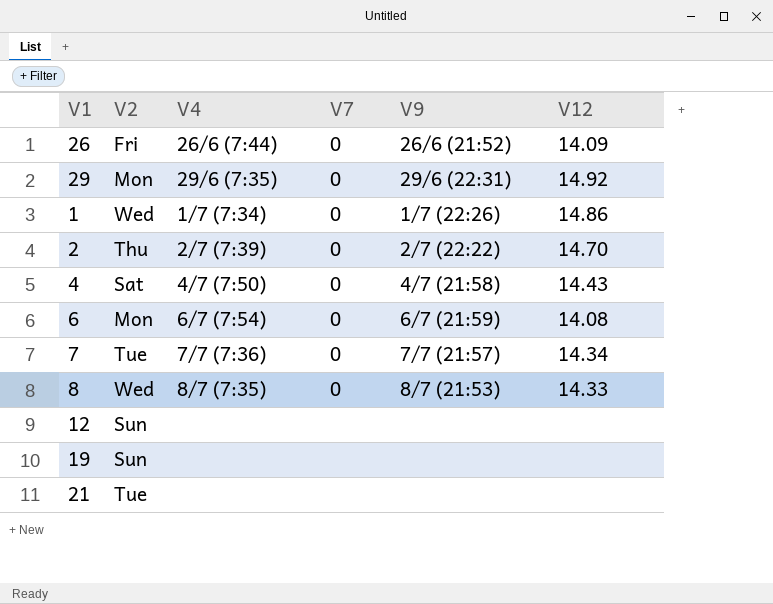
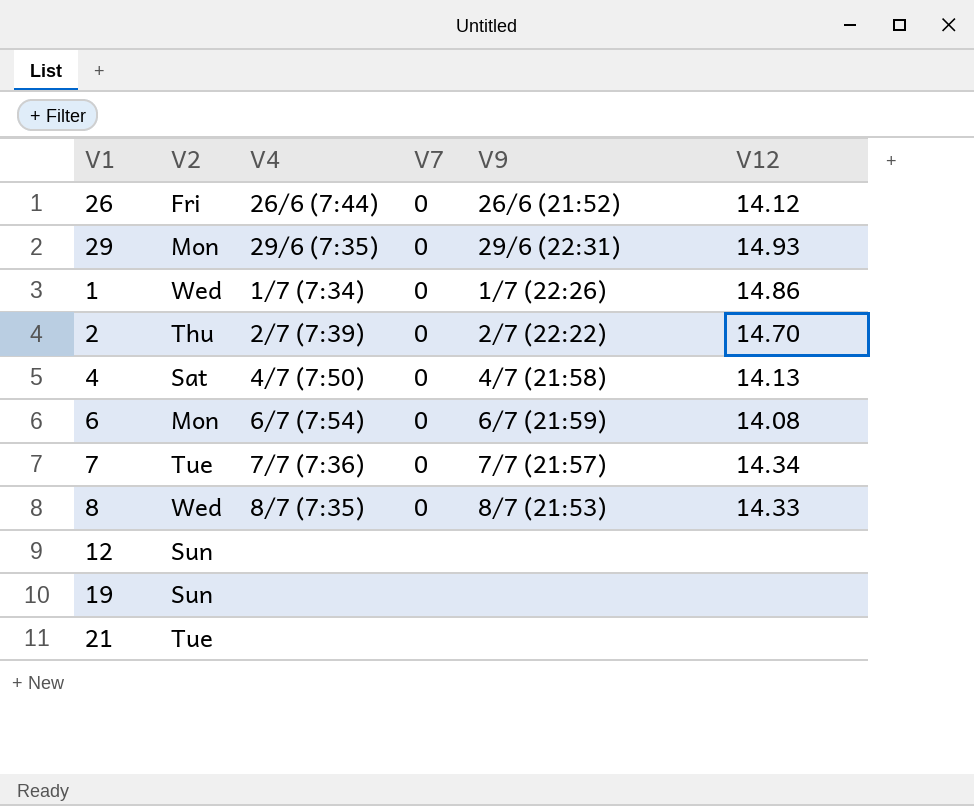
26 | V12: 14.09 -> 14.12
29 | V12: 14.92 -> 14.93
4 | V12: 14.43 -> 14.13

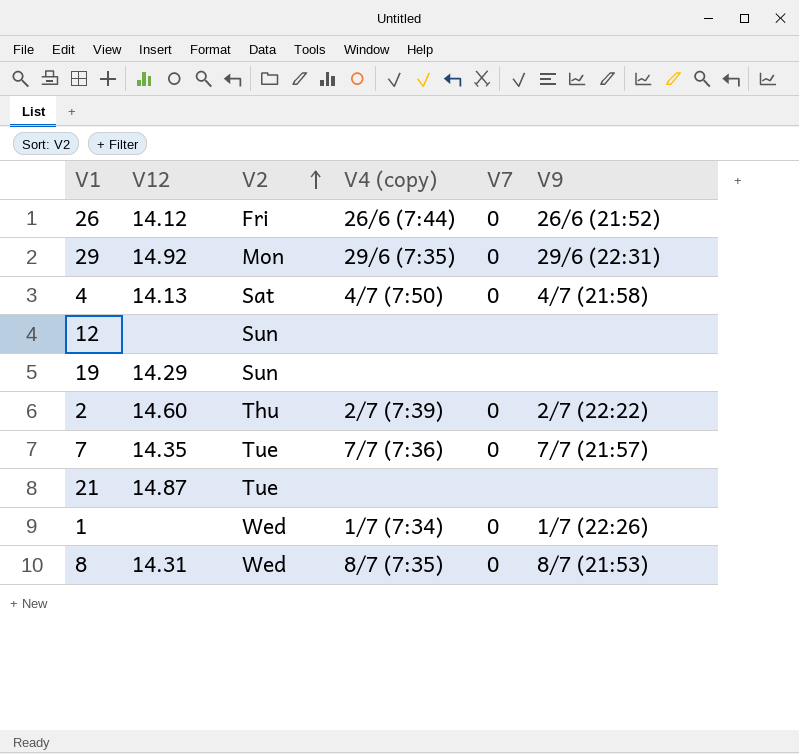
row order: none -> V2 ascending
column V12 | position: 6 -> 2
column name: V4 -> V4 (copy)
row 6: Mon | 6/7 (7:54) | 0 | 6/7 (21:59) | 14.08 -> none
29 | V12: 14.93 -> 14.92
19 | V12: none -> 14.29
2 | V12: 14.70 -> 14.60
7 | V12: 14.34 -> 14.35
21 | V12: none -> 14.87
1 | V12: 14.86 -> none
8 | V12: 14.33 -> 14.31

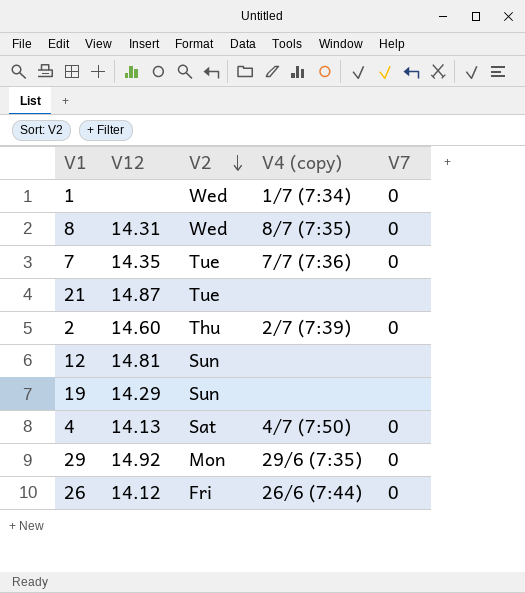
row order: V2 ascending -> V2 descending
column V9 | position: 6 -> none
12 | V12: none -> 14.81

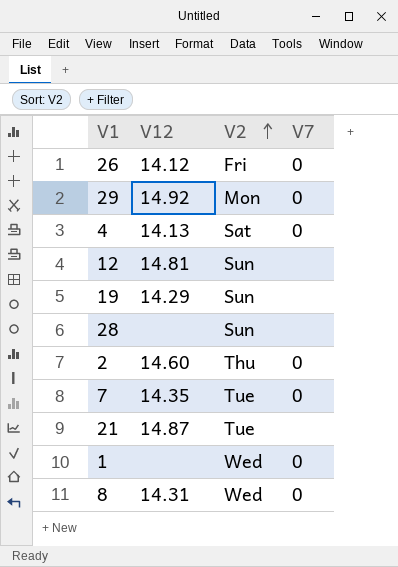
row order: V2 descending -> V2 ascending
column V4 (copy) | position: 4 -> none
row 28: none -> none | Sun | none

